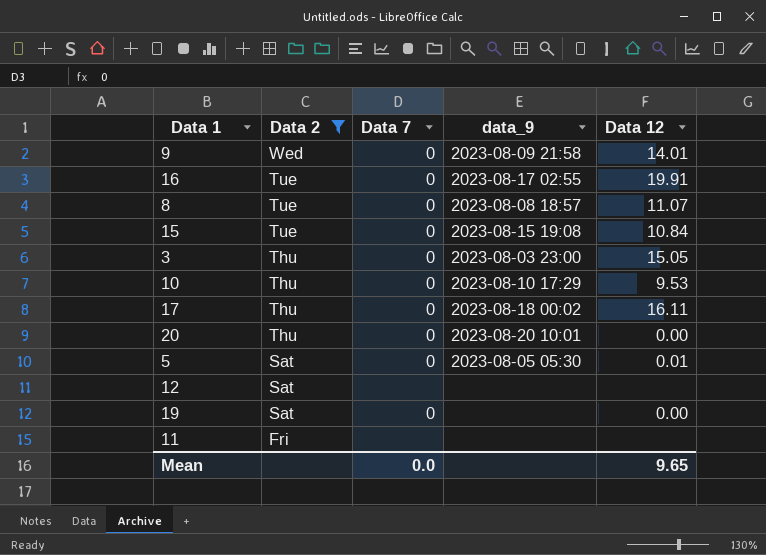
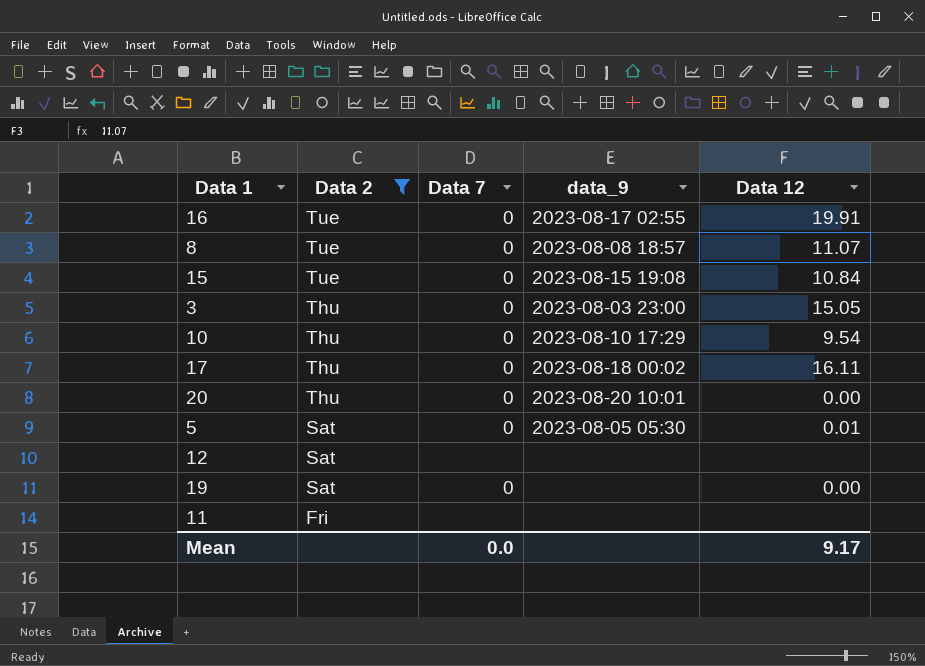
row 9: Wed | 0 | 2023-08-09 21:58 | 14.01 -> none
10 | Data 12: 9.53 -> 9.54
Mean | Data 12: 9.65 -> 9.17

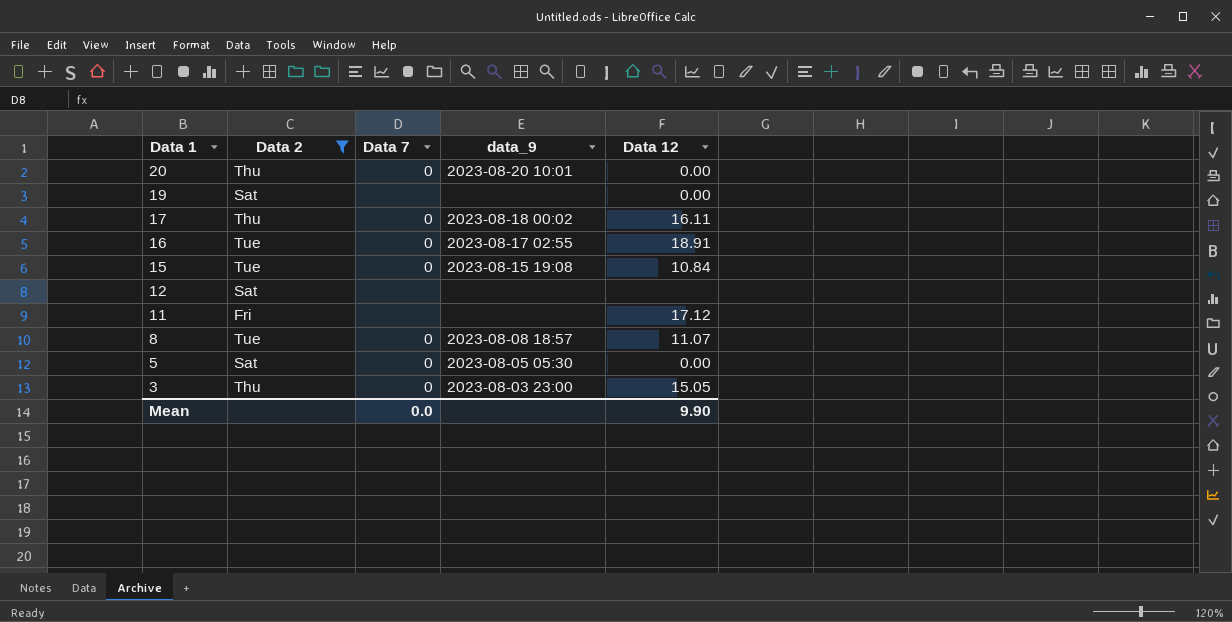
row order: Data 2 descending -> Data 1 descending
row 10: Thu | 0 | 2023-08-10 17:29 | 9.54 -> none
19 | Data 7: 0 -> none
16 | Data 12: 19.91 -> 18.91
11 | Data 12: none -> 17.12
5 | Data 12: 0.01 -> 0.00
Mean | Data 12: 9.17 -> 9.90

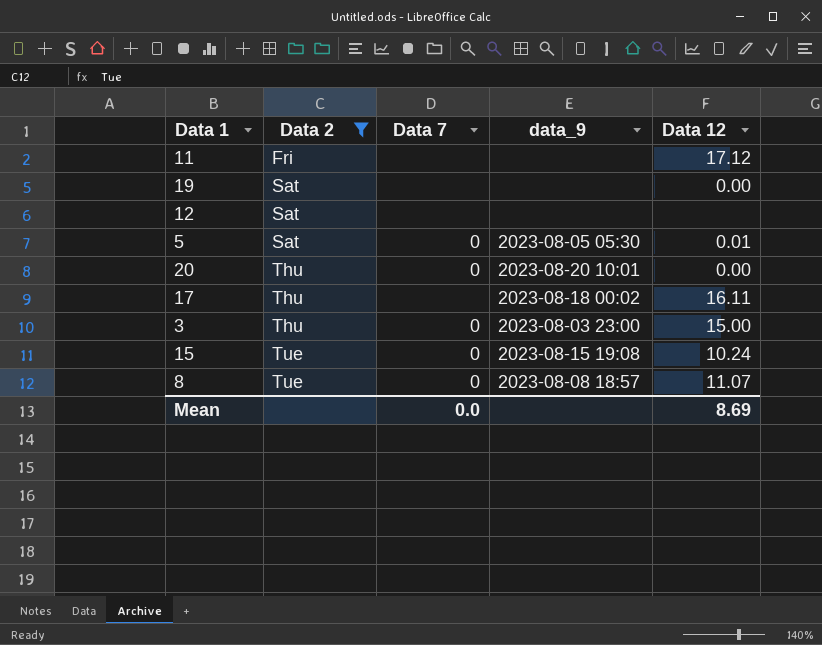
row order: Data 1 descending -> Data 2 ascending
row 16: Tue | 0 | 2023-08-17 02:55 | 18.91 -> none
5 | Data 12: 0.00 -> 0.01
17 | Data 7: 0 -> none
3 | Data 12: 15.05 -> 15.00
15 | Data 12: 10.84 -> 10.24
Mean | Data 12: 9.90 -> 8.69

